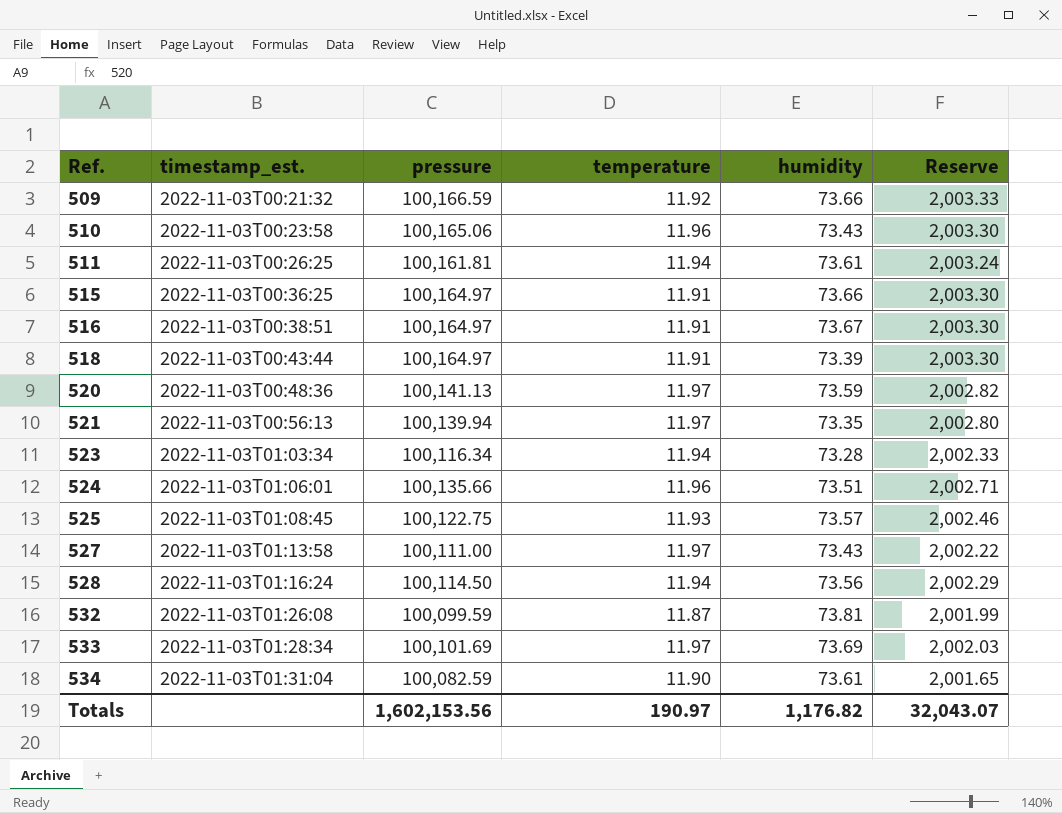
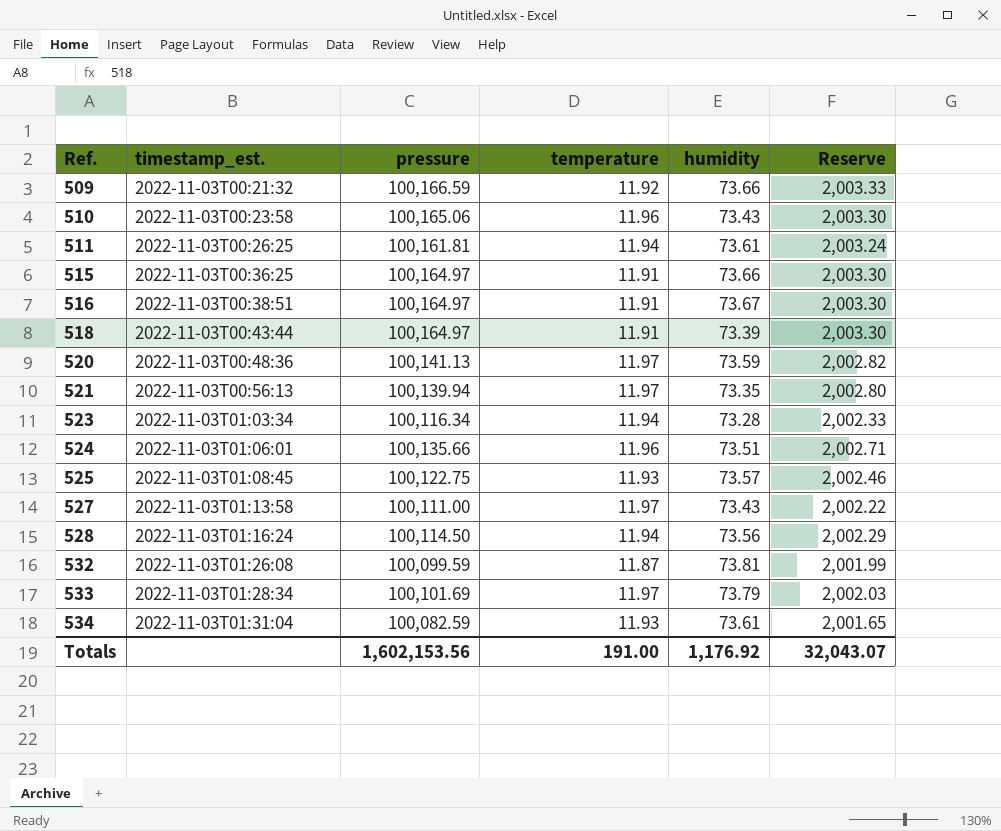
533 | humidity: 73.69 -> 73.79
534 | temperature: 11.90 -> 11.93
Totals | temperature: 190.97 -> 191.00
Totals | humidity: 1,176.82 -> 1,176.92

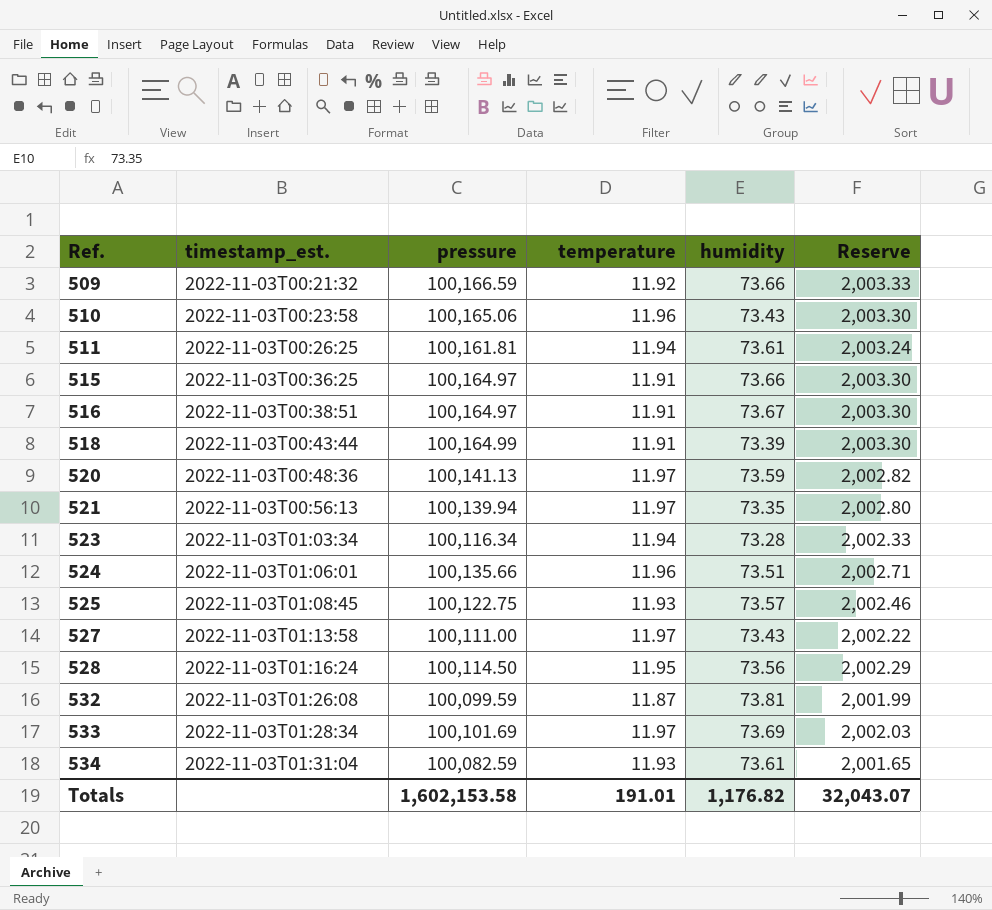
518 | pressure: 100,164.97 -> 100,164.99
528 | temperature: 11.94 -> 11.95
533 | humidity: 73.79 -> 73.69
Totals | pressure: 1,602,153.56 -> 1,602,153.58
Totals | temperature: 191.00 -> 191.01
Totals | humidity: 1,176.92 -> 1,176.82

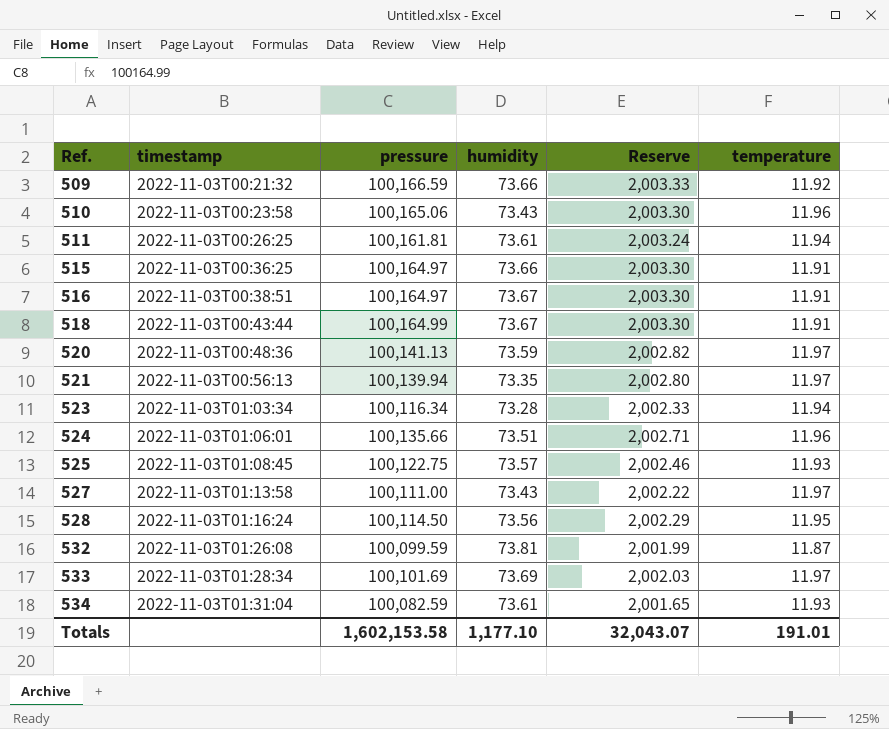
column name: timestamp_est. -> timestamp
column temperature | position: 4 -> 6
518 | humidity: 73.39 -> 73.67
Totals | humidity: 1,176.82 -> 1,177.10

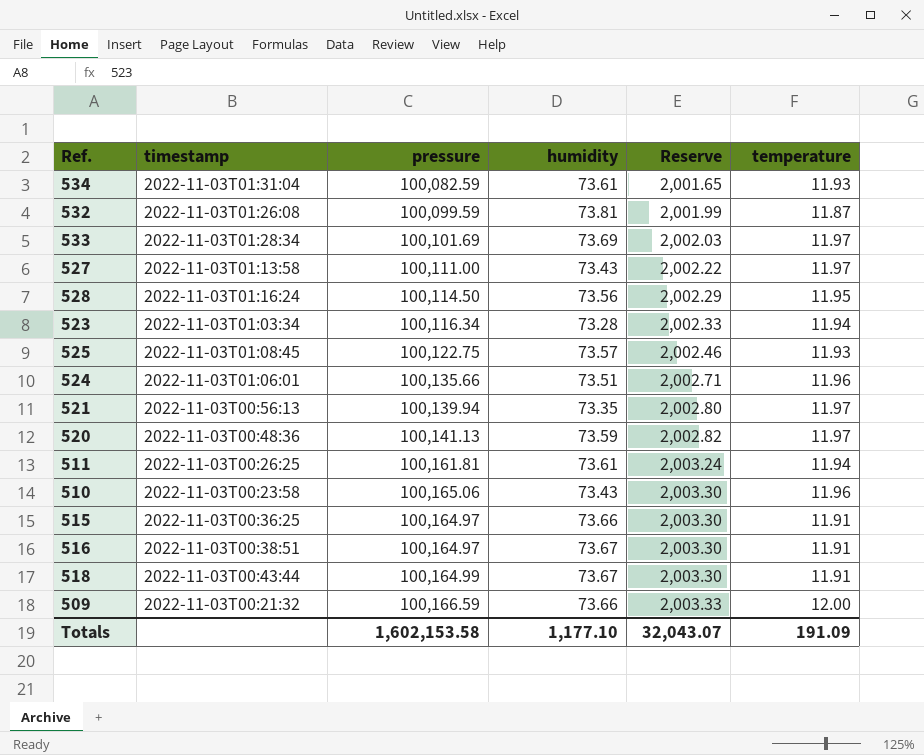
row order: Ref. ascending -> Reserve ascending
509 | temperature: 11.92 -> 12.00
Totals | temperature: 191.01 -> 191.09

